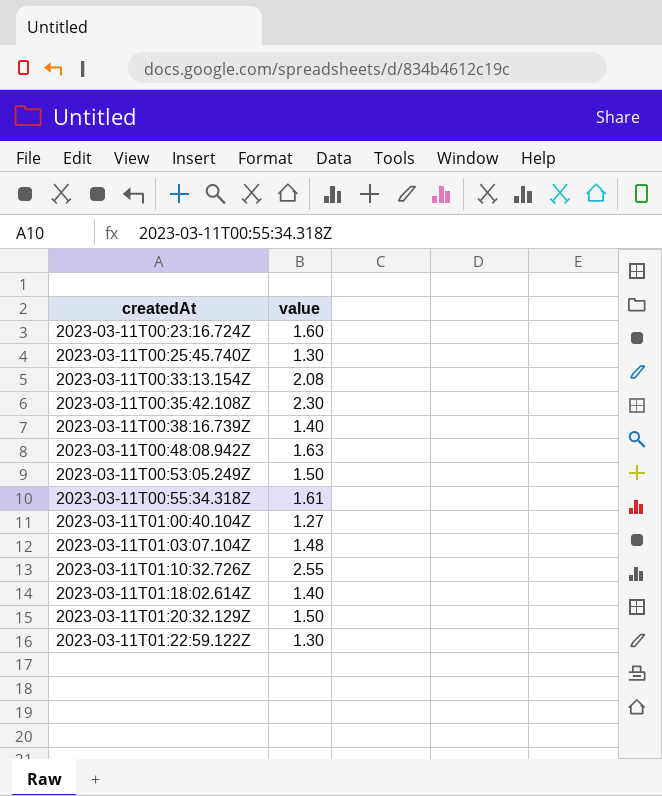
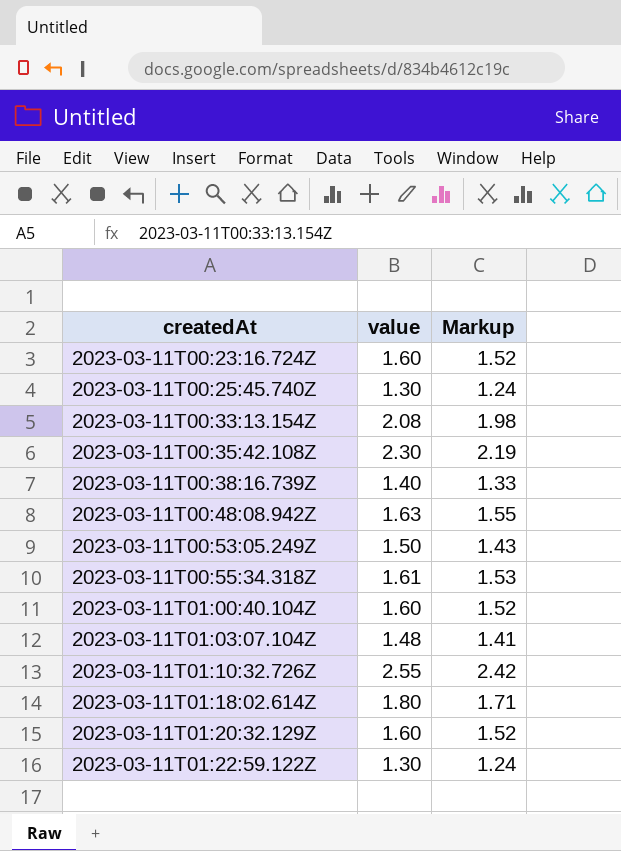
column Markup | formula: none -> [value] * 0.95
2023-03-11T01:00:40.104Z | value: 1.27 -> 1.60
2023-03-11T01:18:02.614Z | value: 1.40 -> 1.80
2023-03-11T01:20:32.129Z | value: 1.50 -> 1.60

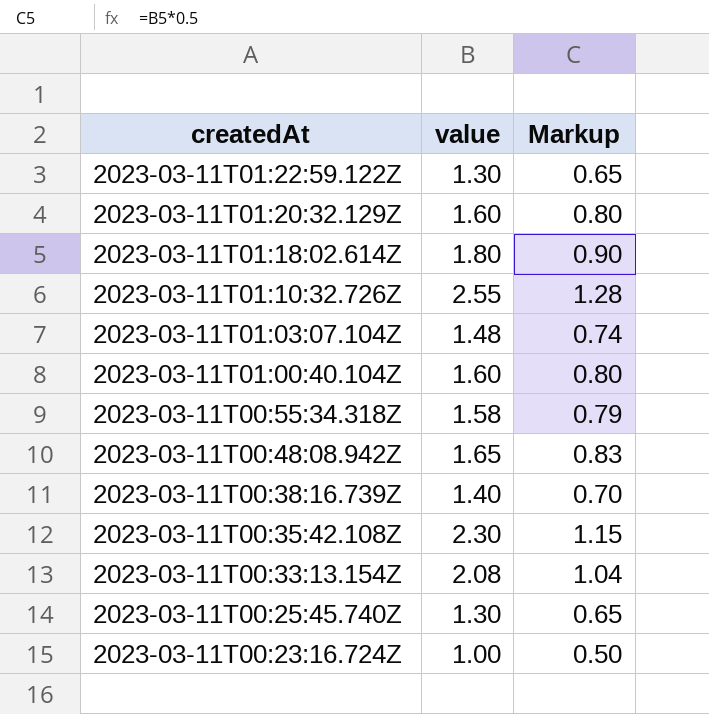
row order: createdAt ascending -> createdAt descending
column Markup | formula: [value] * 0.95 -> [value] * 0.5
row 2023-03-11T00:53:05.249Z: 1.50 | 1.43 -> none
2023-03-11T00:55:34.318Z | value: 1.61 -> 1.58
2023-03-11T00:48:08.942Z | value: 1.63 -> 1.65
2023-03-11T00:23:16.724Z | value: 1.60 -> 1.00

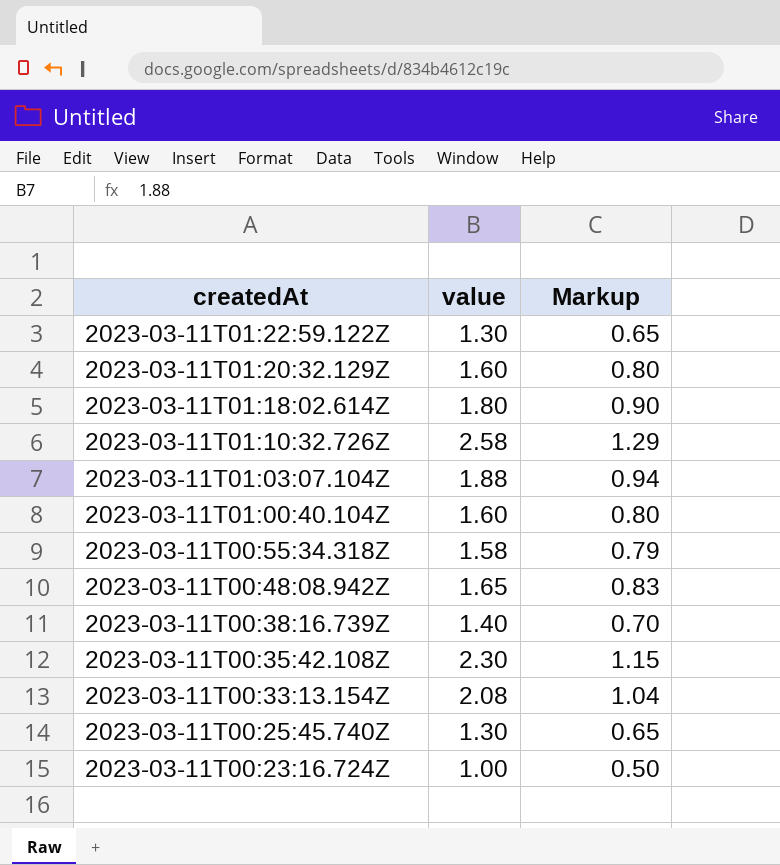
2023-03-11T01:10:32.726Z | value: 2.55 -> 2.58
2023-03-11T01:10:32.726Z | Markup: 1.28 -> 1.29
2023-03-11T01:03:07.104Z | value: 1.48 -> 1.88
2023-03-11T01:03:07.104Z | Markup: 0.74 -> 0.94

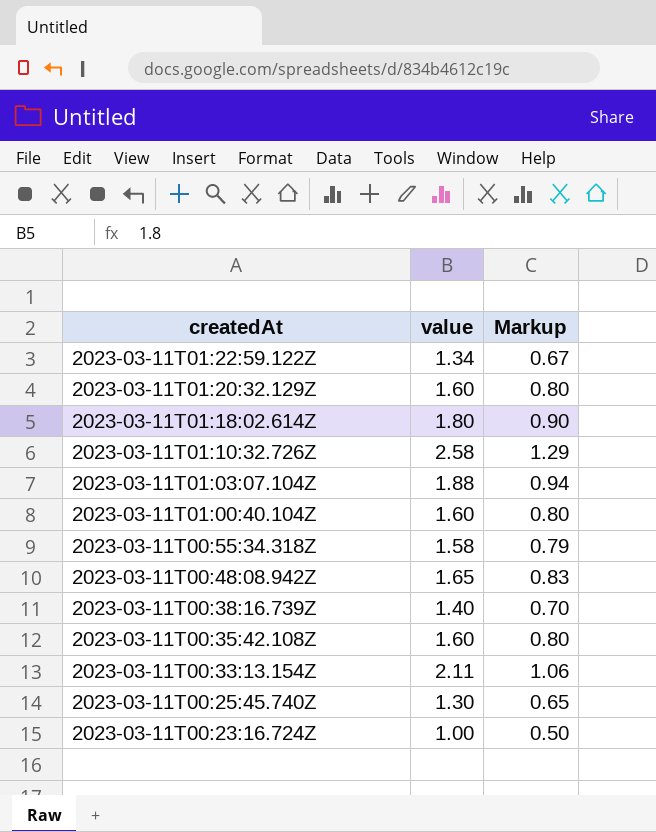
2023-03-11T01:22:59.122Z | value: 1.30 -> 1.34
2023-03-11T01:22:59.122Z | Markup: 0.65 -> 0.67
2023-03-11T00:35:42.108Z | value: 2.30 -> 1.60
2023-03-11T00:35:42.108Z | Markup: 1.15 -> 0.80
2023-03-11T00:33:13.154Z | value: 2.08 -> 2.11
2023-03-11T00:33:13.154Z | Markup: 1.04 -> 1.06

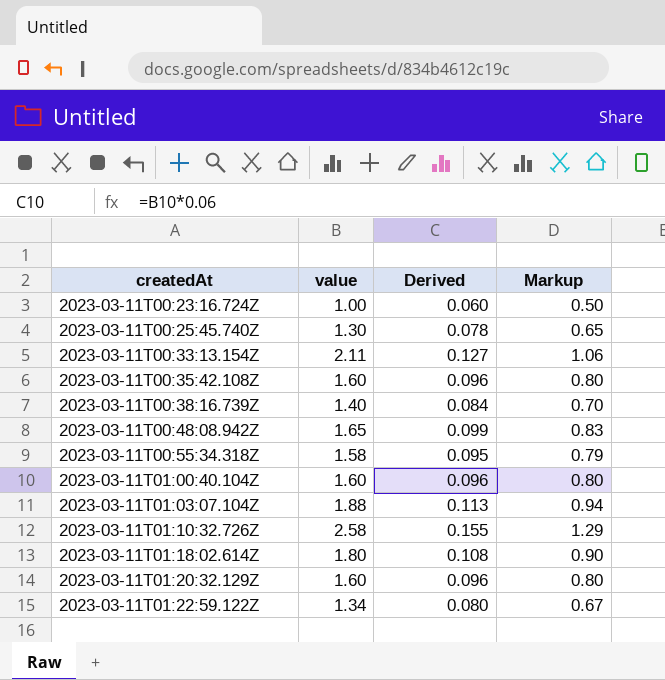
row order: createdAt descending -> createdAt ascending
column Derived | formula: none -> [value] * 0.06

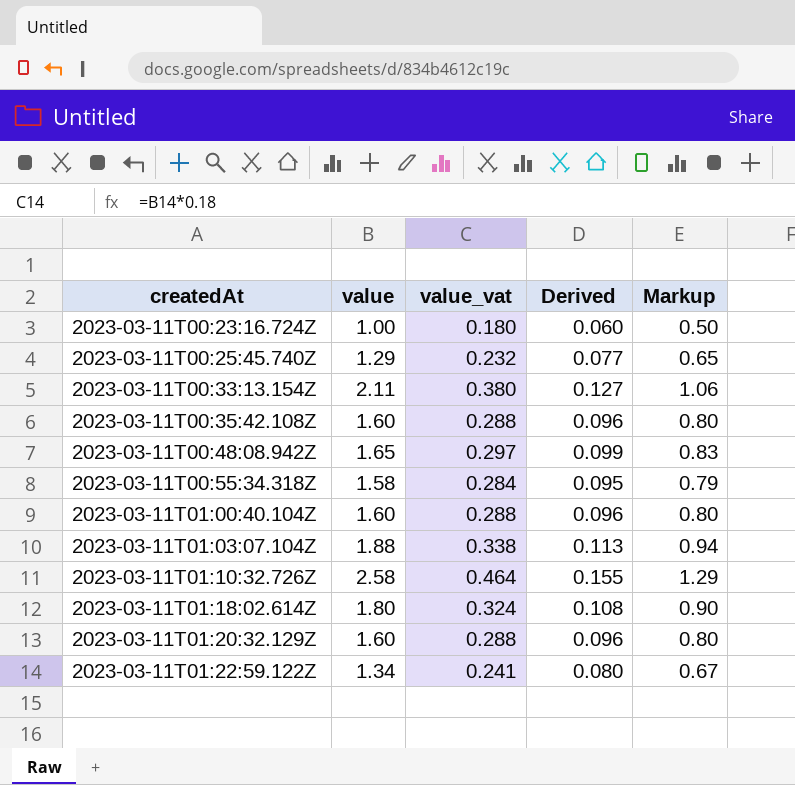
column value_vat | formula: none -> [value] * 0.18
row 2023-03-11T00:38:16.739Z: 1.40 | 0.084 | 0.70 -> none
2023-03-11T00:25:45.740Z | value: 1.30 -> 1.29
2023-03-11T00:25:45.740Z | Derived: 0.078 -> 0.077

